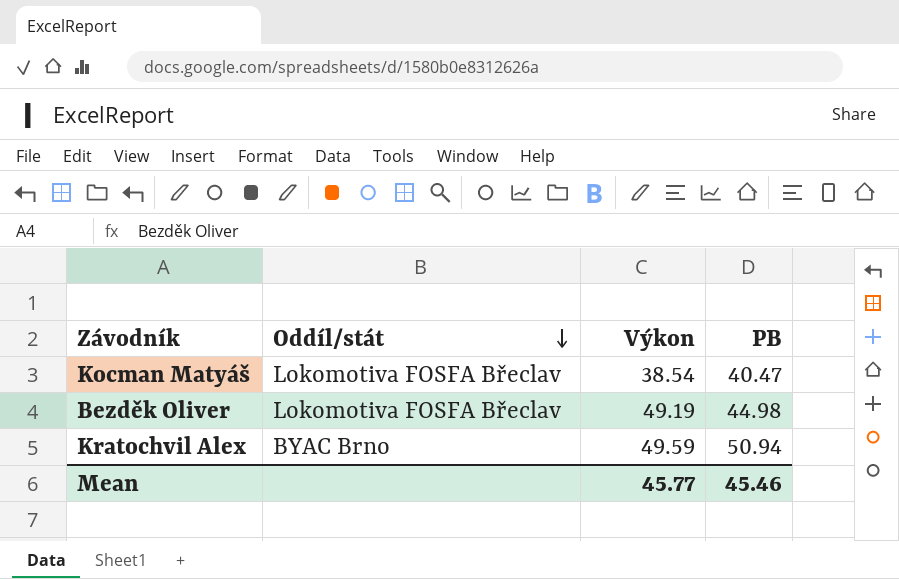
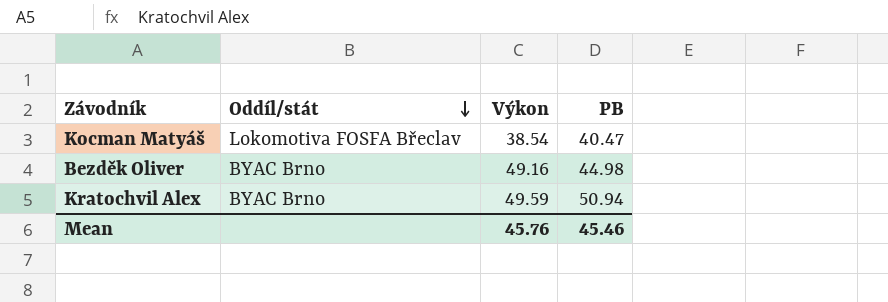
Bezděk Oliver | Oddíl/stát: Lokomotiva FOSFA Břeclav -> BYAC Brno
Bezděk Oliver | Výkon: 49.19 -> 49.16
Mean | Výkon: 45.77 -> 45.76

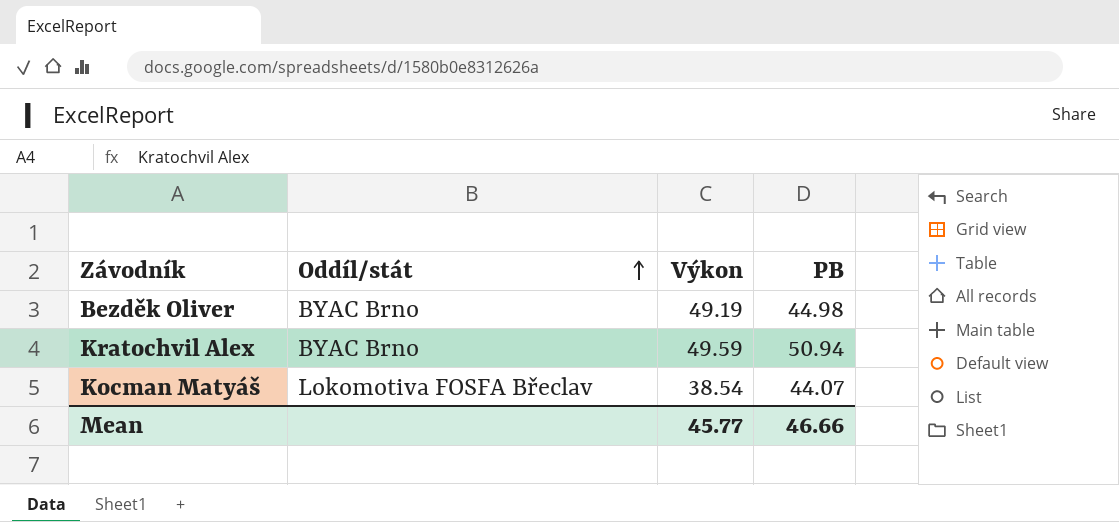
row order: Oddíl/stát descending -> Oddíl/stát ascending
Bezděk Oliver | Výkon: 49.16 -> 49.19
Kocman Matyáš | PB: 40.47 -> 44.07
Mean | Výkon: 45.76 -> 45.77
Mean | PB: 45.46 -> 46.66

